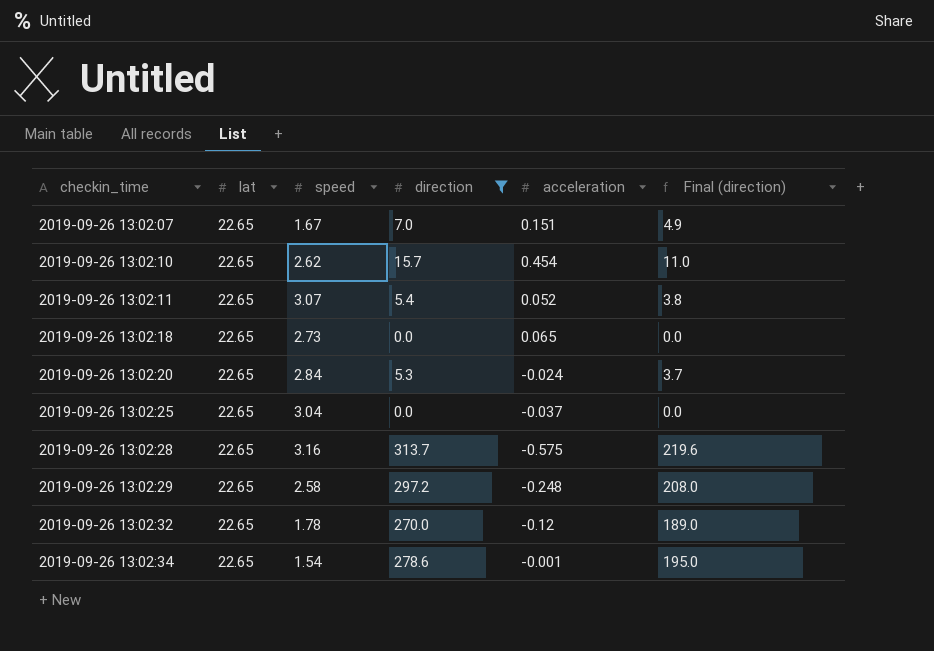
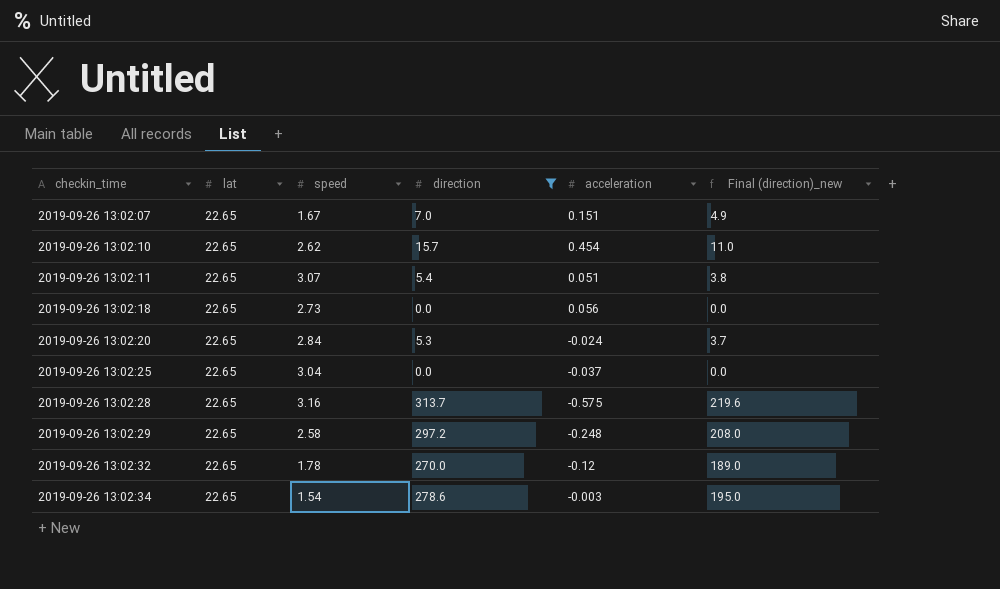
column name: Final (direction) -> Final (direction)_new
2019-09-26 13:02:11 | acceleration: 0.052 -> 0.051
2019-09-26 13:02:18 | acceleration: 0.065 -> 0.056
2019-09-26 13:02:34 | acceleration: -0.001 -> -0.003

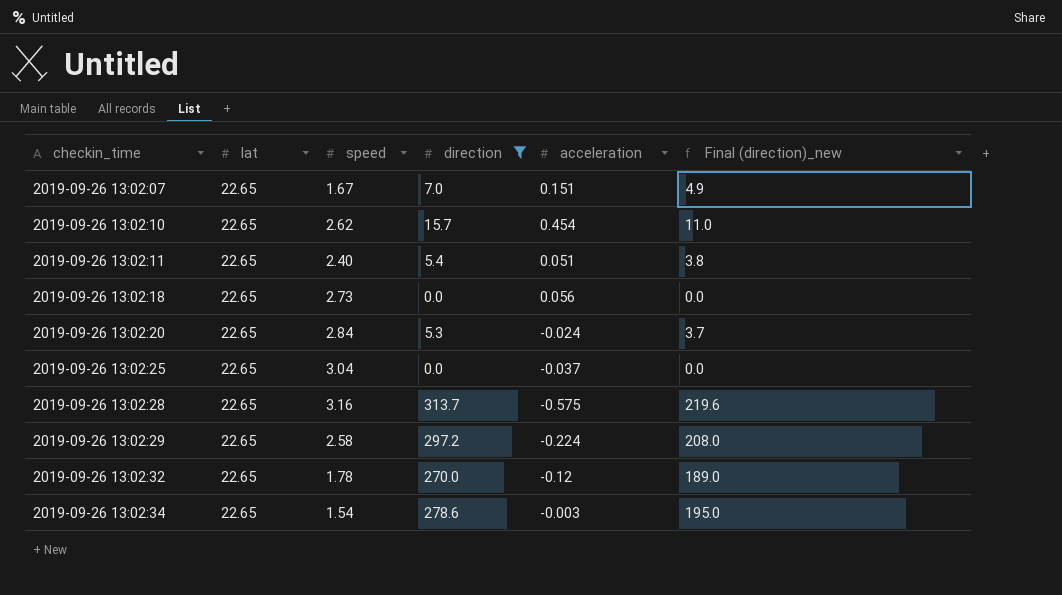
2019-09-26 13:02:11 | speed: 3.07 -> 2.40
2019-09-26 13:02:29 | acceleration: -0.248 -> -0.224

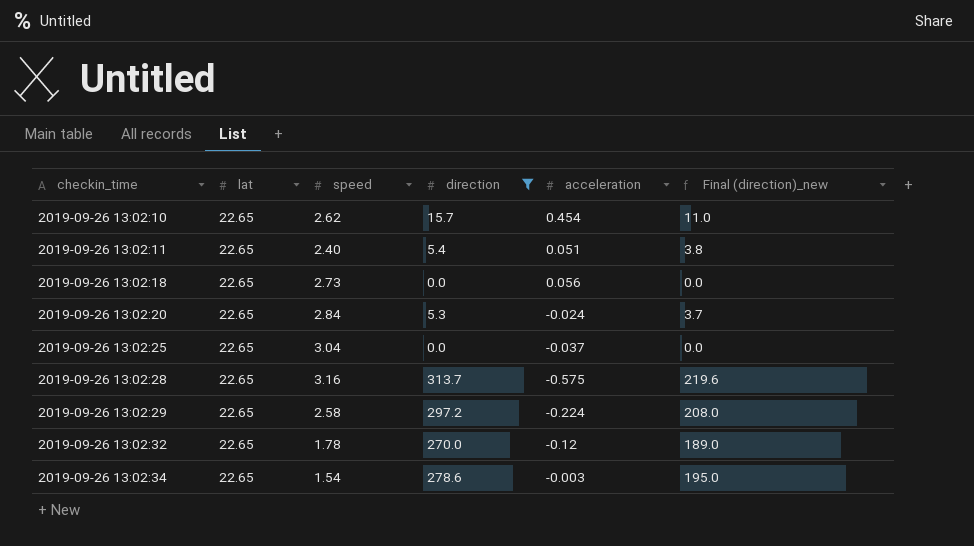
row 2019-09-26 13:02:07: 22.65 | 1.67 | 7.0 | 0.151 | 4.9 -> none

